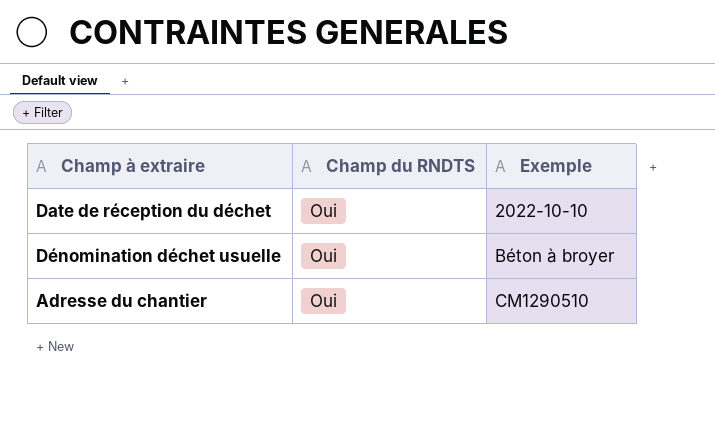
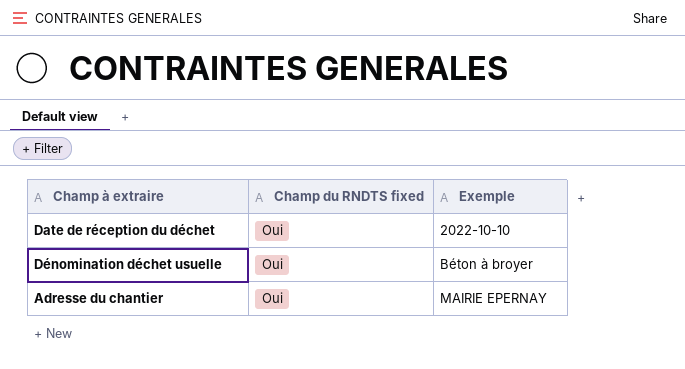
column name: Champ du RNDTS -> Champ du RNDTS fixed
Adresse du chantier | Exemple: CM1290510 -> MAIRIE EPERNAY

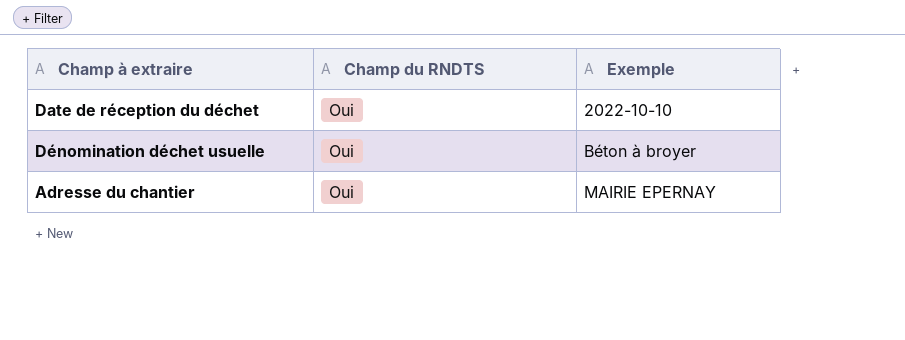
column name: Champ du RNDTS fixed -> Champ du RNDTS

